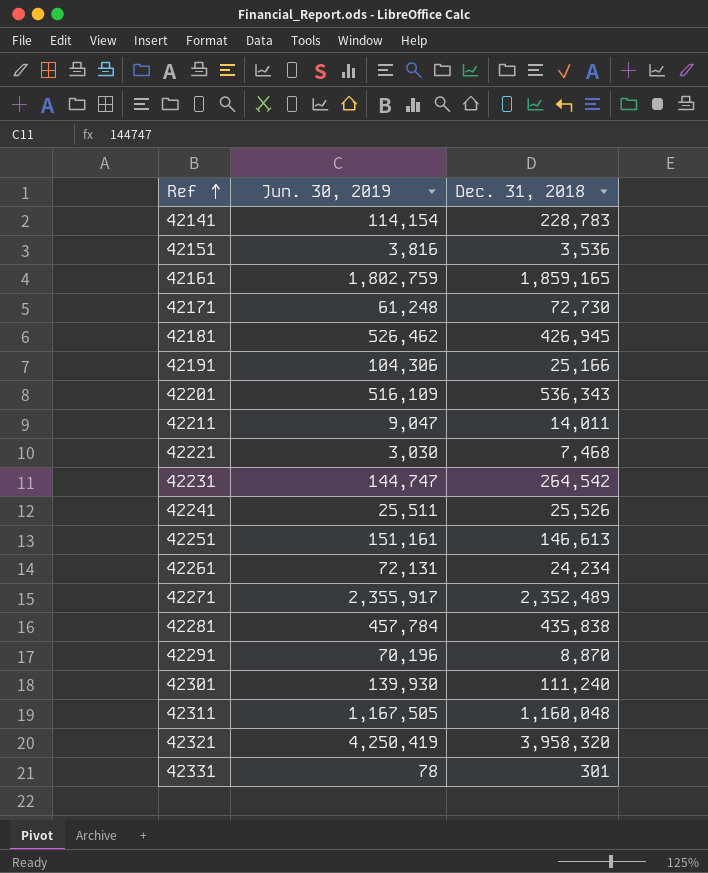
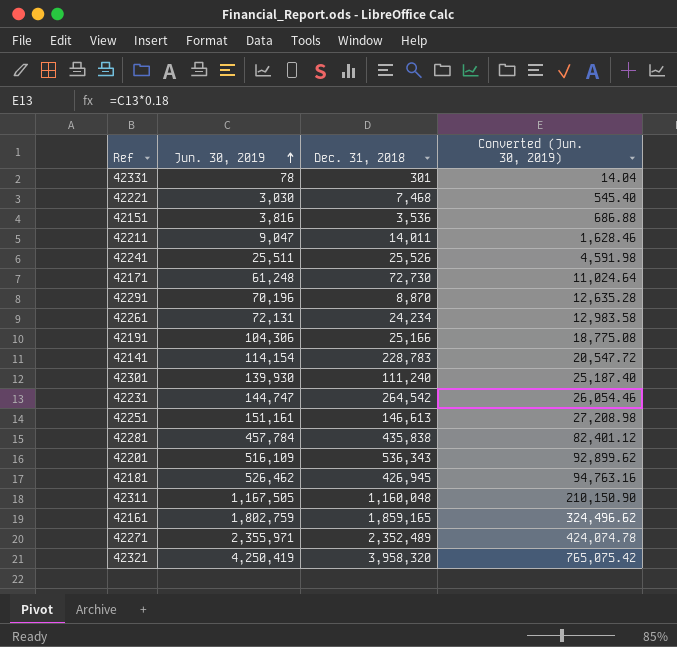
row order: Ref ascending -> Jun. 30, 2019 ascending
column Converted (Jun. 30, 2019) | formula: none -> [Jun. 30, 2019] * 0.18
42271 | Jun. 30, 2019: 2,355,917 -> 2,355,971

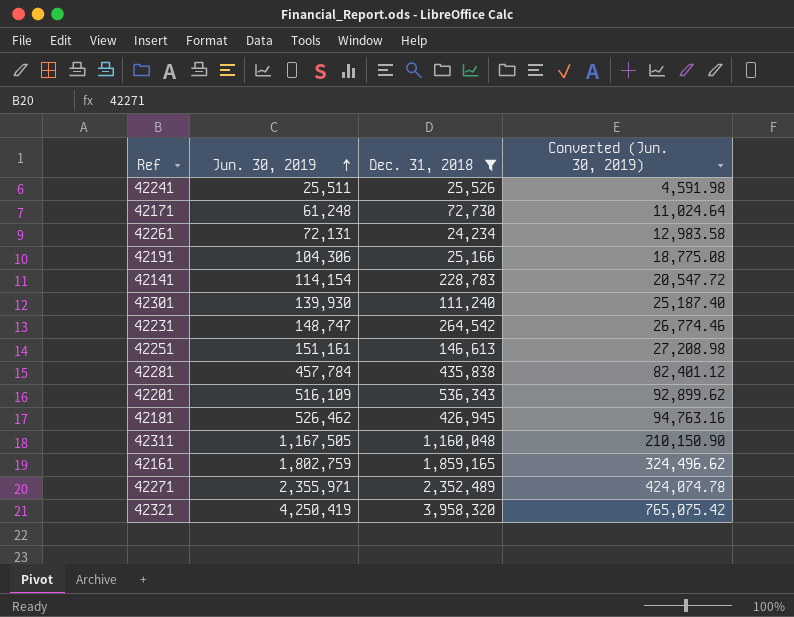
filter: none -> Dec. 31, 2018 >= 24,234
42231 | Jun. 30, 2019: 144,747 -> 148,747
42231 | Converted (Jun. 30, 2019): 26,054.46 -> 26,774.46

